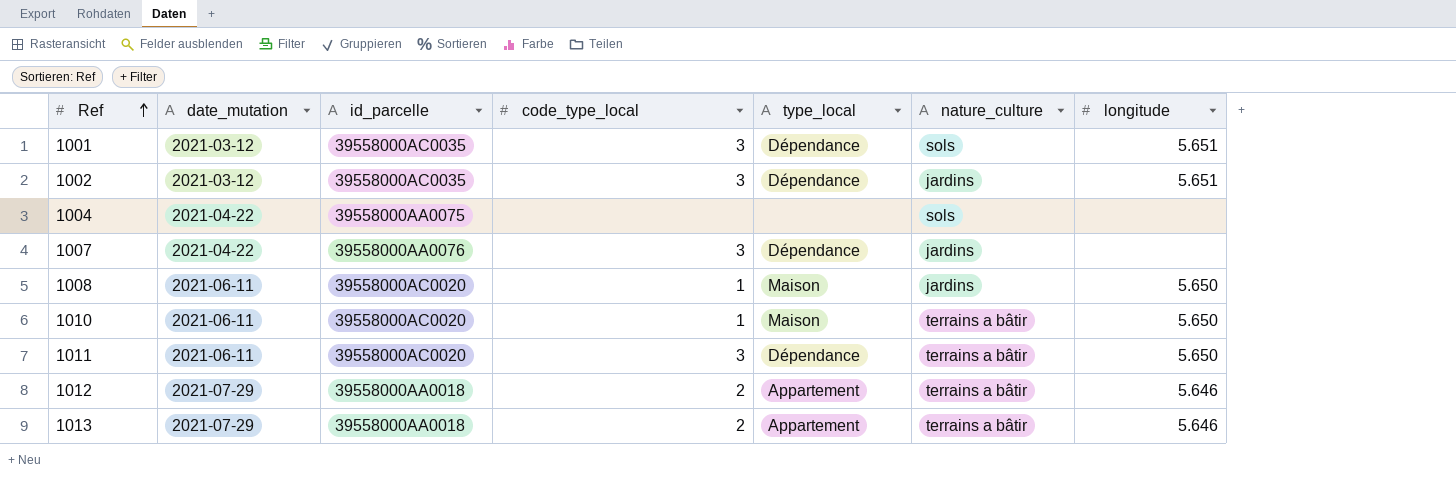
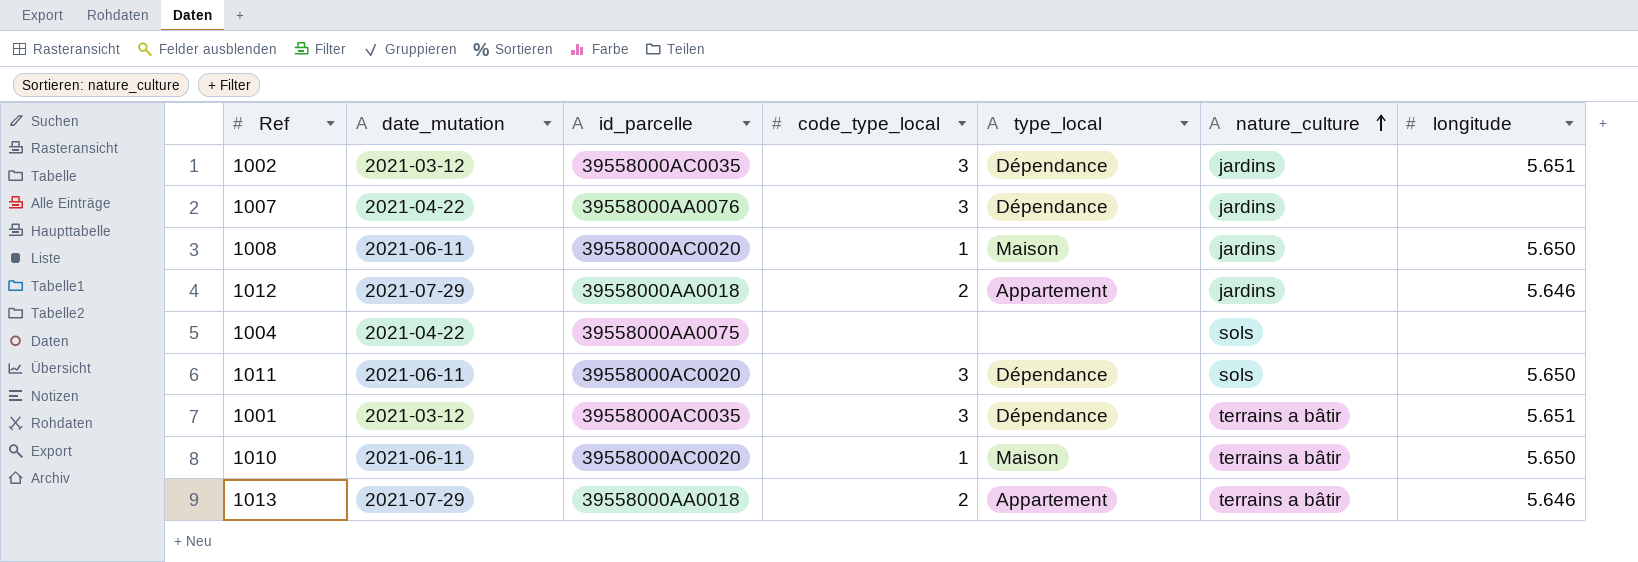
row order: Ref ascending -> nature_culture ascending
1012 | nature_culture: terrains a bâtir -> jardins
1011 | nature_culture: terrains a bâtir -> sols
1001 | nature_culture: sols -> terrains a bâtir

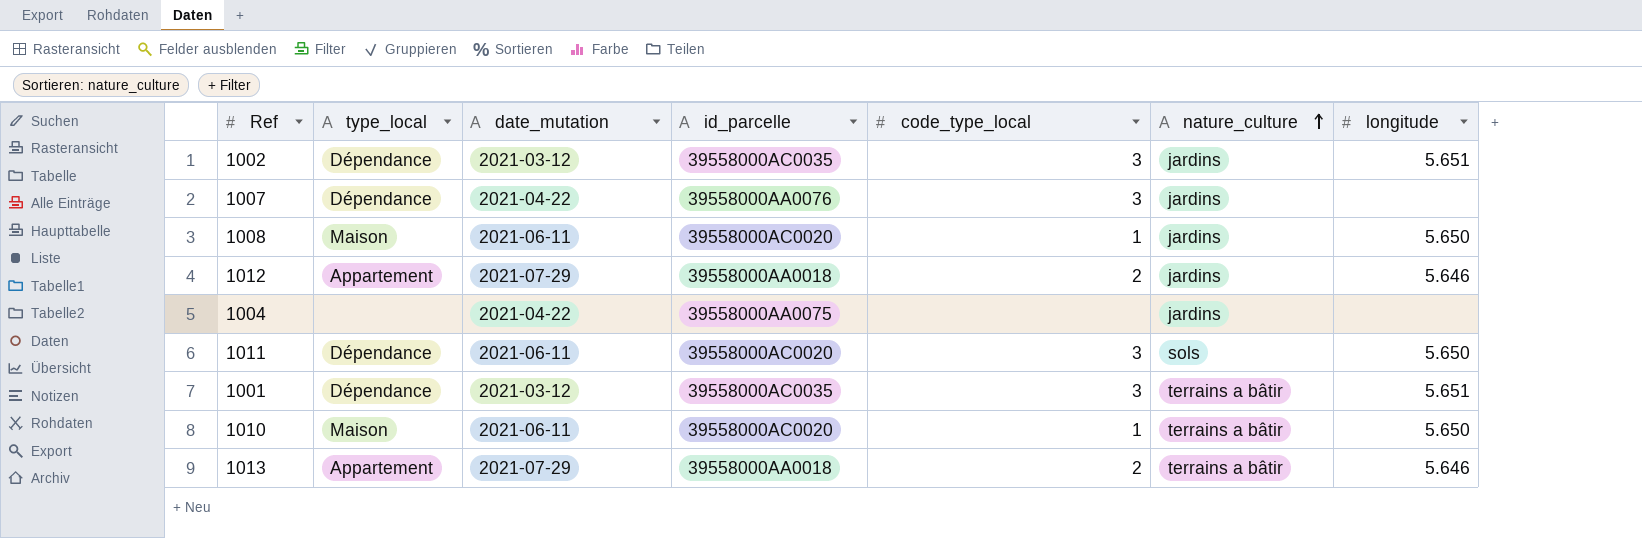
column type_local | position: 5 -> 2
1004 | nature_culture: sols -> jardins

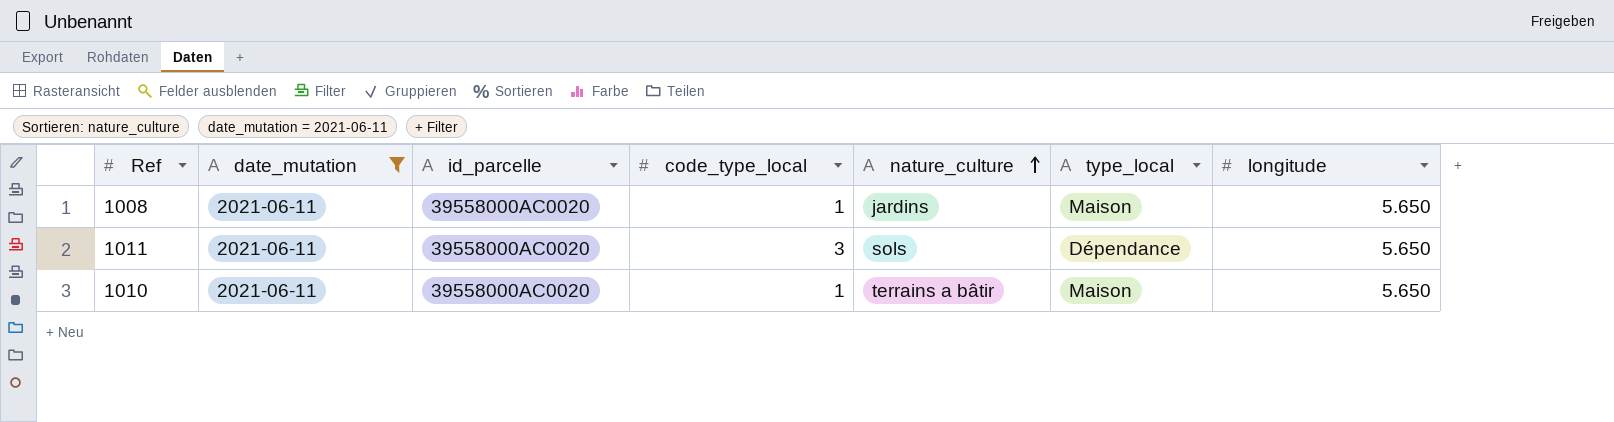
filter: none -> date_mutation = 2021-06-11
column type_local | position: 2 -> 6

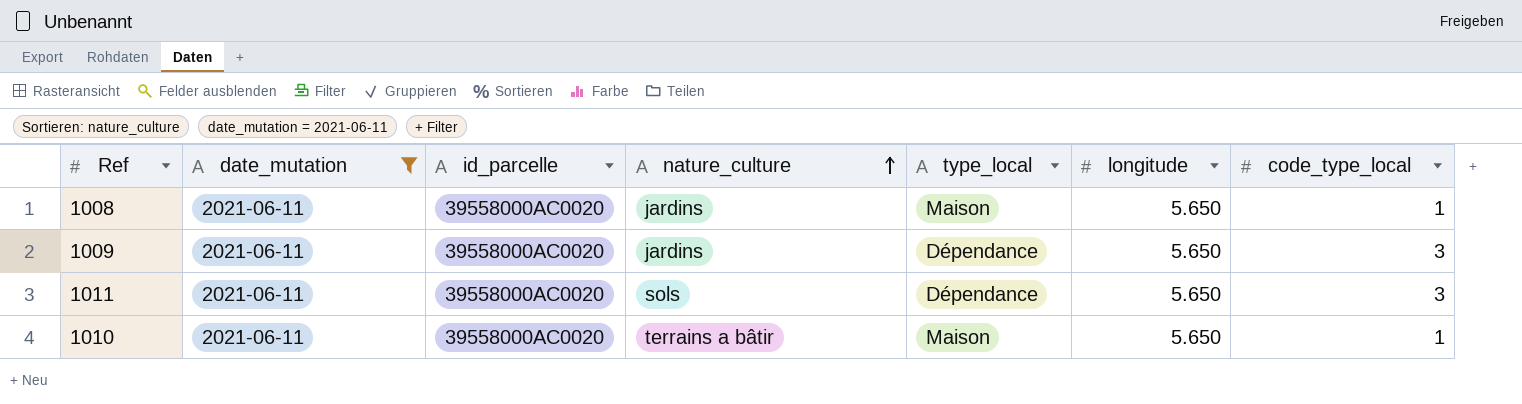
column code_type_local | position: 4 -> 7
row 1009: none -> 2021-06-11 | 39558000AC0020 | jardins | Dépendance | 5.650 | 3

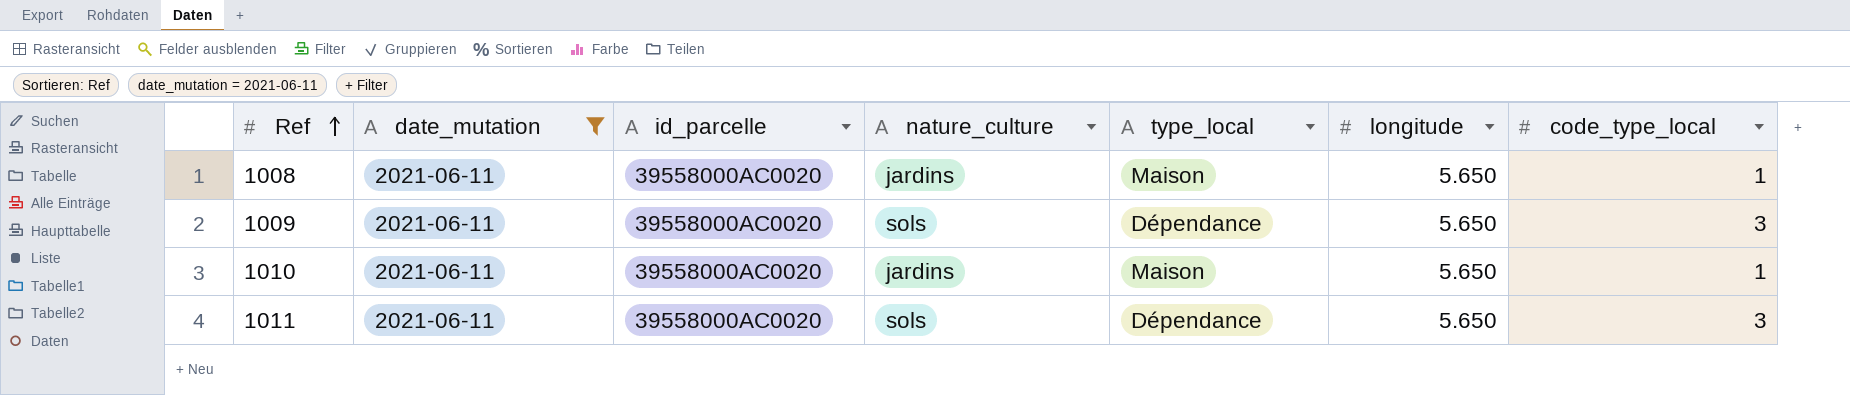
row order: nature_culture ascending -> Ref ascending
1009 | nature_culture: jardins -> sols
1010 | nature_culture: terrains a bâtir -> jardins

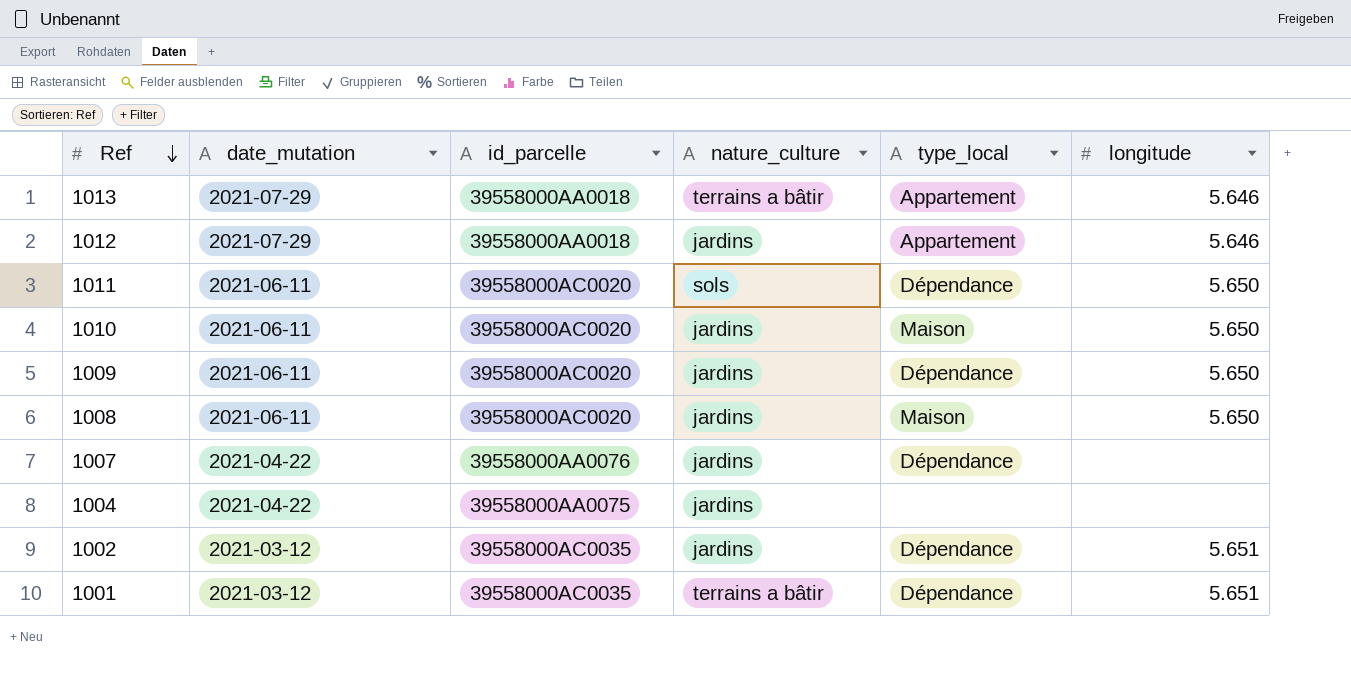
filter: date_mutation = 2021-06-11 -> none
row order: Ref ascending -> Ref descending
column code_type_local | position: 7 -> none
1009 | nature_culture: sols -> jardins

